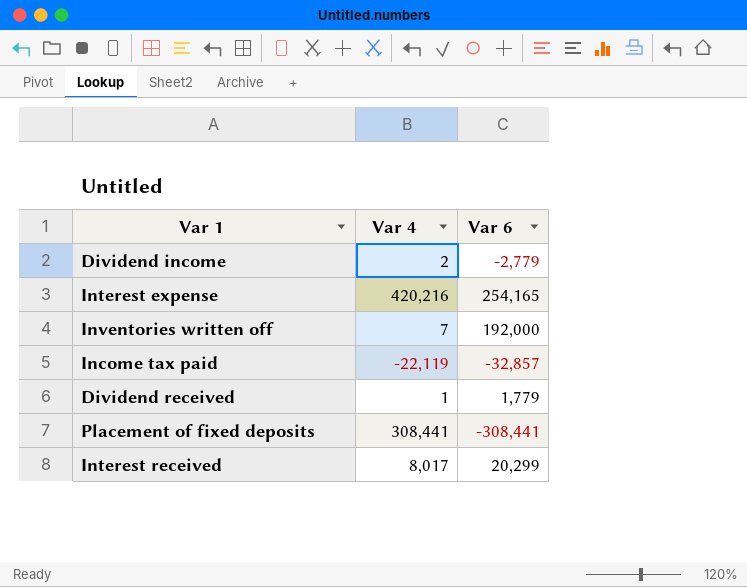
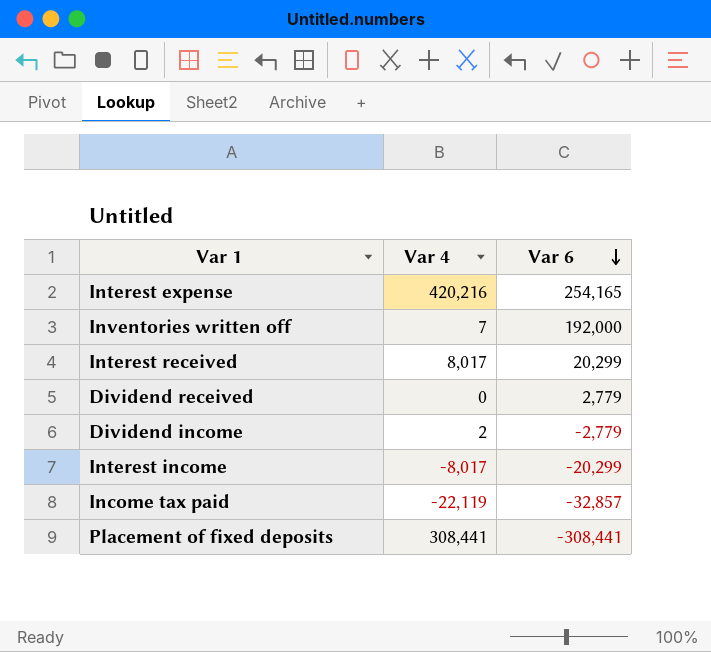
row order: none -> Var 6 descending
Dividend received | Var 4: 1 -> 0
Dividend received | Var 6: 1,779 -> 2,779
row Interest income: none -> -8,017 | -20,299

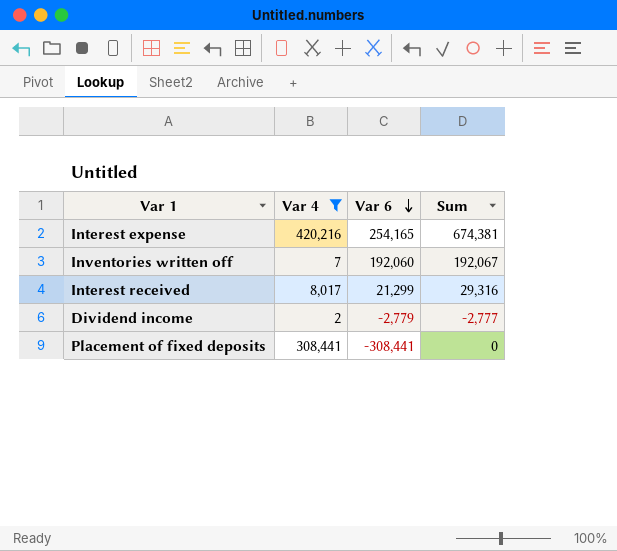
filter: none -> Var 4 >= 2
column Sum | formula: none -> [Var 4] + [Var 6]
Inventories written off | Var 6: 192,000 -> 192,060
Interest received | Var 6: 20,299 -> 21,299

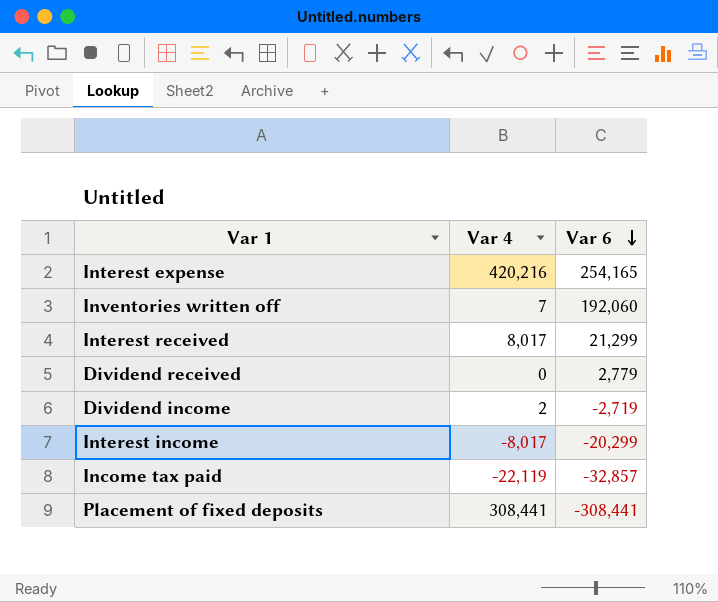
filter: Var 4 >= 2 -> none
column Sum | formula: [Var 4] + [Var 6] -> none
Dividend income | Var 6: -2,779 -> -2,719

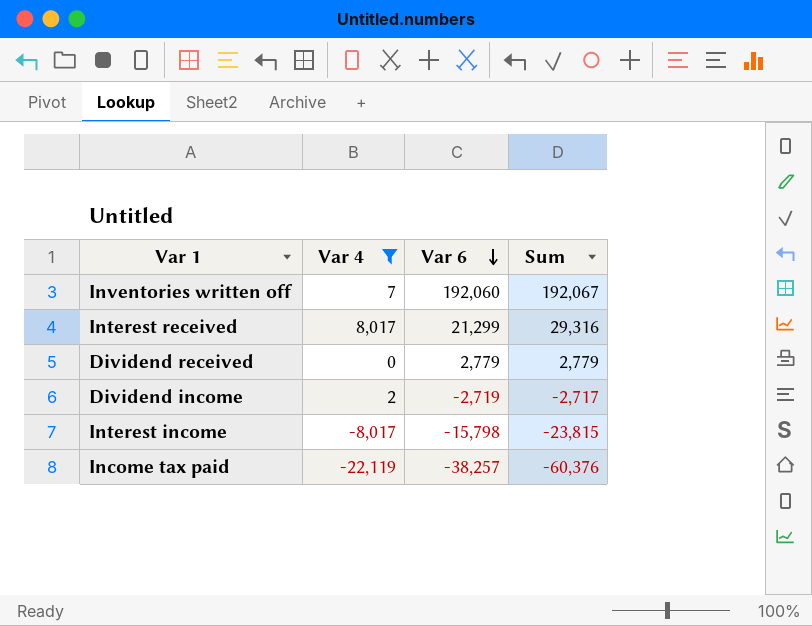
filter: none -> Var 4 <= 8,017
column Sum | formula: none -> [Var 4] + [Var 6]
Interest income | Var 6: -20,299 -> -15,798
Income tax paid | Var 6: -32,857 -> -38,257

